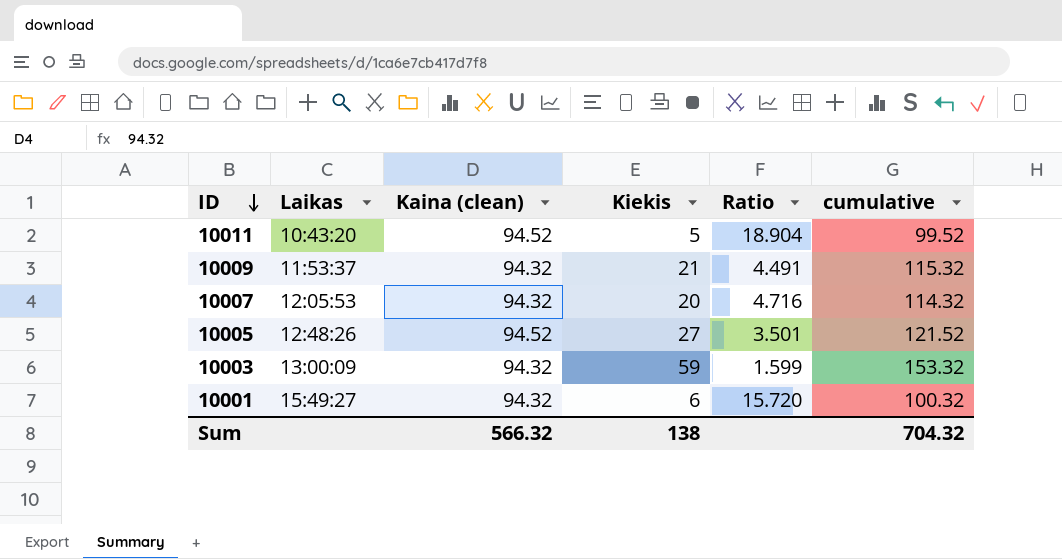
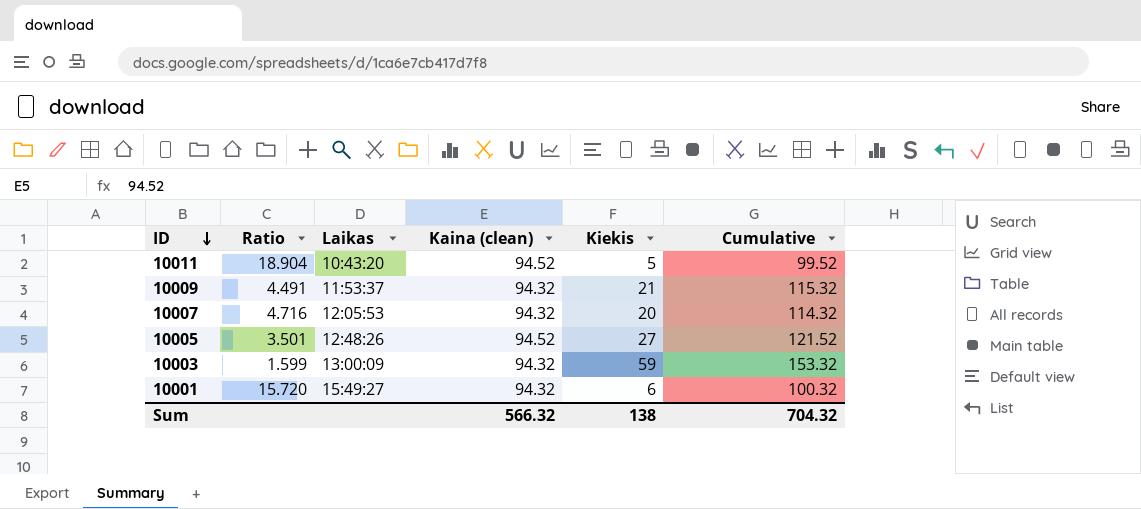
column Ratio | position: 5 -> 2
column name: cumulative -> Cumulative

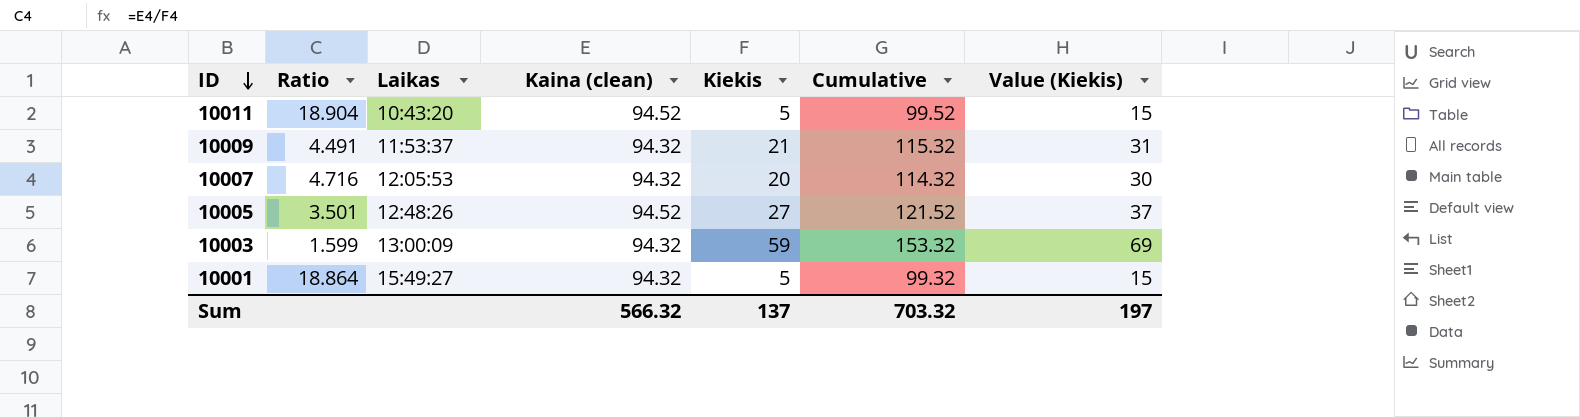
column Value (Kiekis) | formula: none -> [Kiekis] + 10
10001 | Ratio: 15.720 -> 18.864
10001 | Kiekis: 6 -> 5
10001 | Cumulative: 100.32 -> 99.32
Sum | Kiekis: 138 -> 137
Sum | Cumulative: 704.32 -> 703.32

